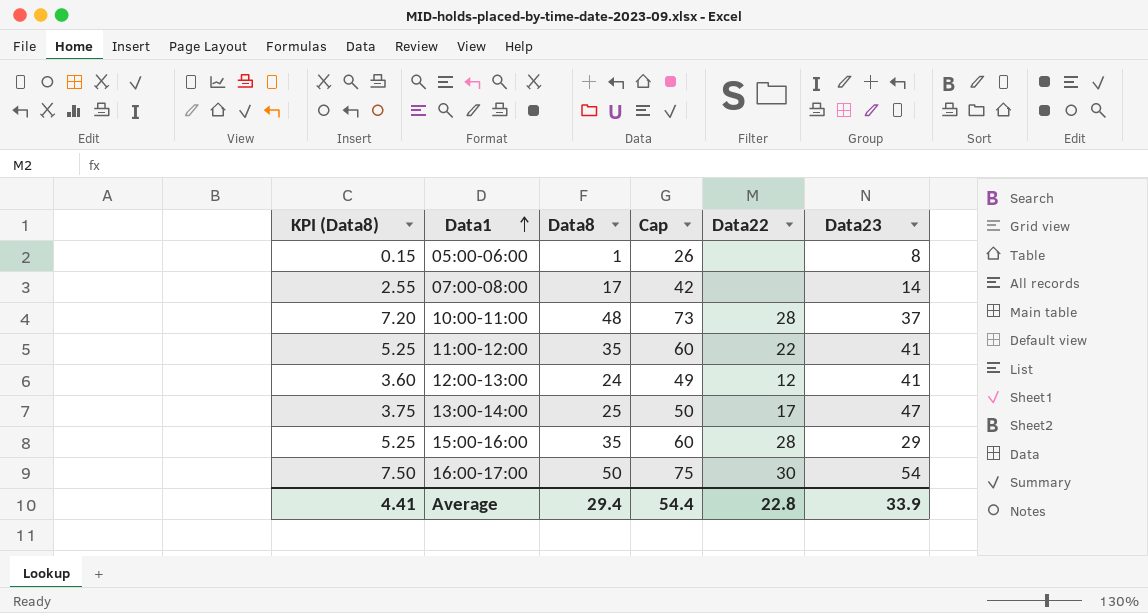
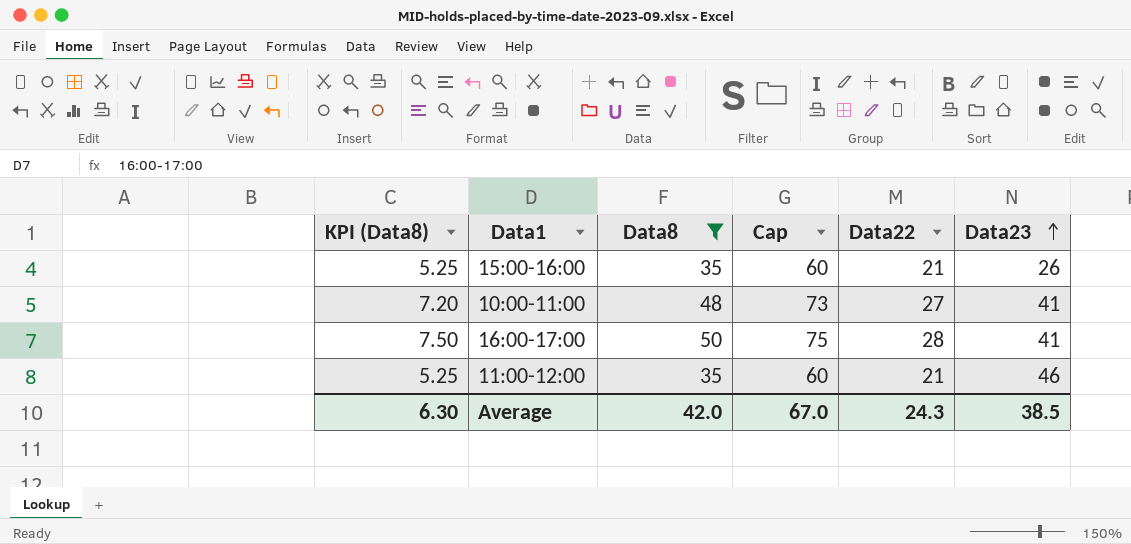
filter: none -> Data8 >= 35
row order: Data1 ascending -> Data23 ascending
15:00-16:00 | Data22: 28 -> 21
15:00-16:00 | Data23: 29 -> 26
10:00-11:00 | Data22: 28 -> 27
10:00-11:00 | Data23: 37 -> 41
16:00-17:00 | Data22: 30 -> 28
16:00-17:00 | Data23: 54 -> 41
11:00-12:00 | Data22: 22 -> 21
11:00-12:00 | Data23: 41 -> 46
Average | KPI (Data8): 4.41 -> 6.30
Average | Data8: 29.4 -> 42.0
Average | Cap: 54.4 -> 67.0
Average | Data22: 22.8 -> 24.3
Average | Data23: 33.9 -> 38.5

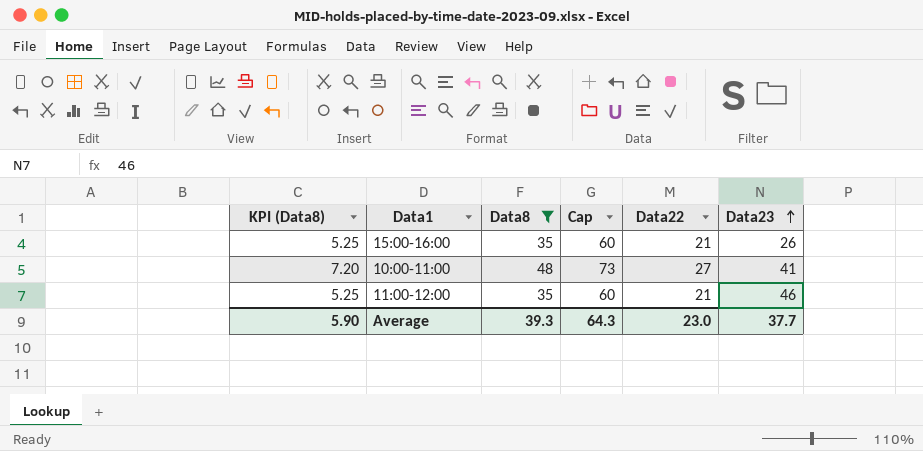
row 16:00-17:00: 7.50 | 50 | 75 | 28 | 41 -> none
Average | KPI (Data8): 6.30 -> 5.90
Average | Data8: 42.0 -> 39.3
Average | Cap: 67.0 -> 64.3
Average | Data22: 24.3 -> 23.0
Average | Data23: 38.5 -> 37.7

